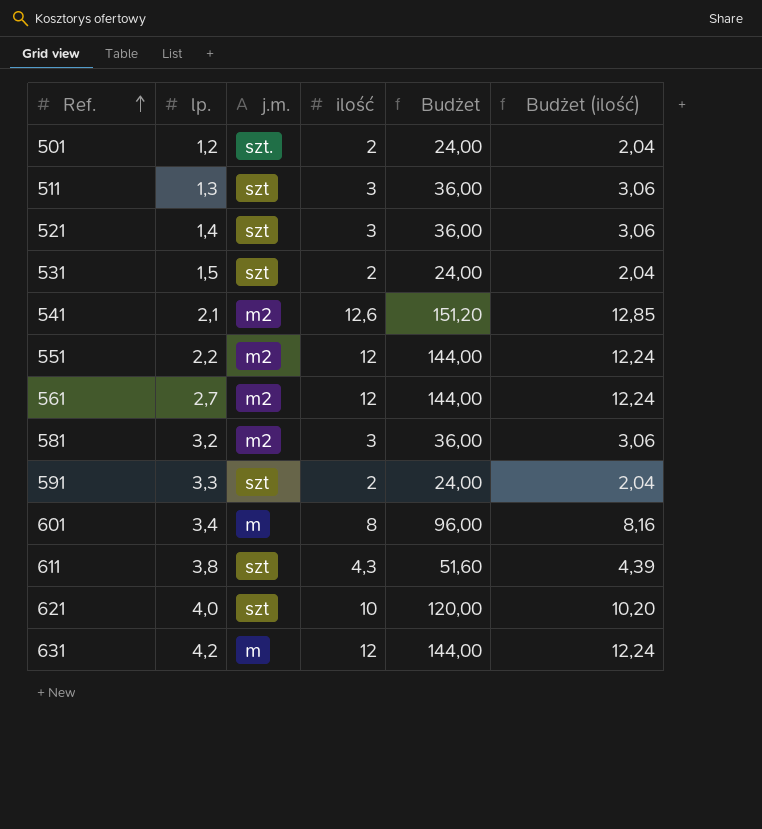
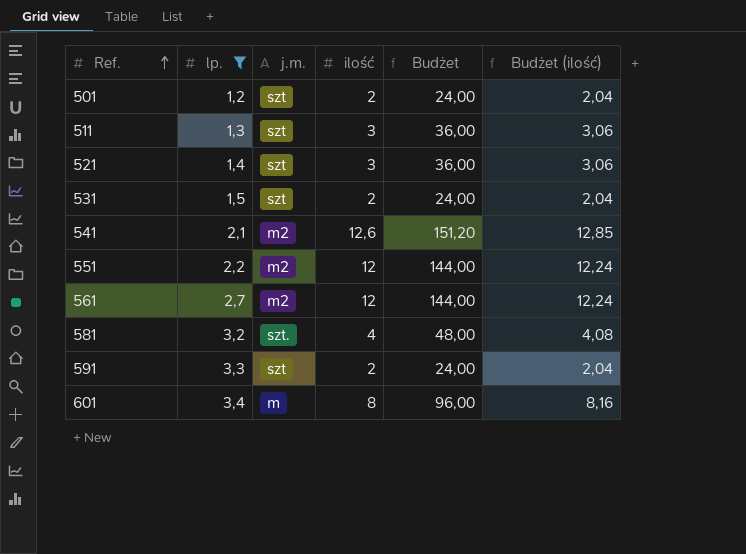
filter: none -> lp. <= 3,4
501 | j.m.: szt. -> szt
581 | j.m.: m2 -> szt.
581 | ilość: 3 -> 4
581 | Budżet: 36,00 -> 48,00
581 | Budżet (ilość): 3,06 -> 4,08

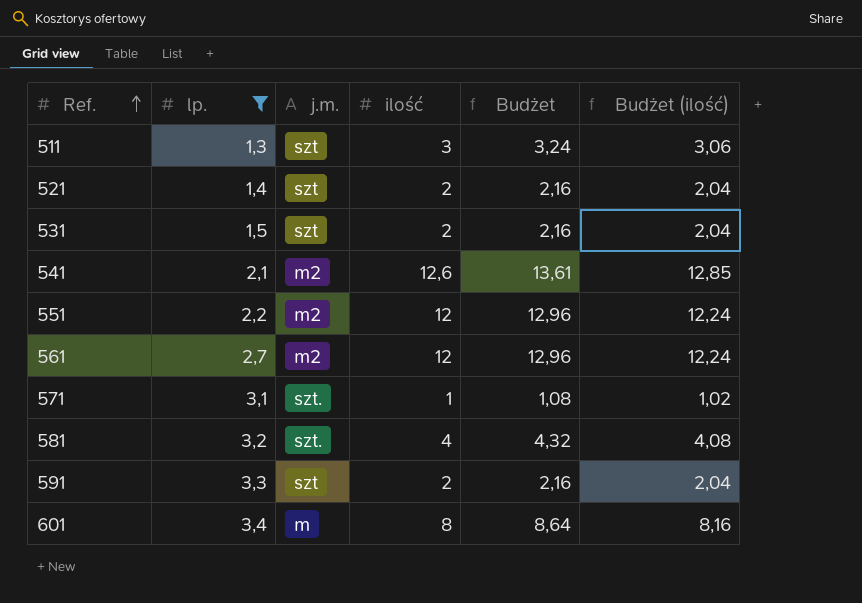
column Budżet | formula: [ilość] * 12 -> [ilość] * 1,08
row 501: 1,2 | szt | 2 | 24,00 | 2,04 -> none
521 | ilość: 3 -> 2
521 | Budżet (ilość): 3,06 -> 2,04
row 571: none -> 3,1 | szt. | 1 | 1,08 | 1,02

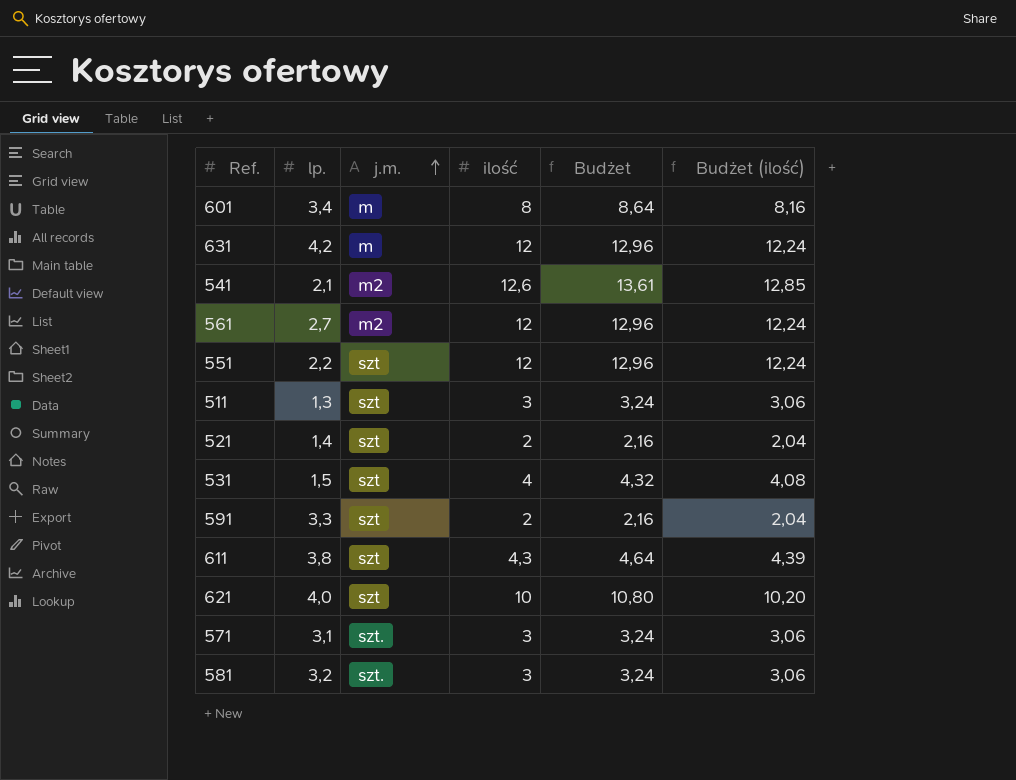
filter: lp. <= 3,4 -> none
row order: Ref. ascending -> j.m. ascending
551 | j.m.: m2 -> szt
531 | ilość: 2 -> 4
531 | Budżet: 2,16 -> 4,32
531 | Budżet (ilość): 2,04 -> 4,08
571 | ilość: 1 -> 3
571 | Budżet: 1,08 -> 3,24
571 | Budżet (ilość): 1,02 -> 3,06
581 | ilość: 4 -> 3
581 | Budżet: 4,32 -> 3,24
581 | Budżet (ilość): 4,08 -> 3,06

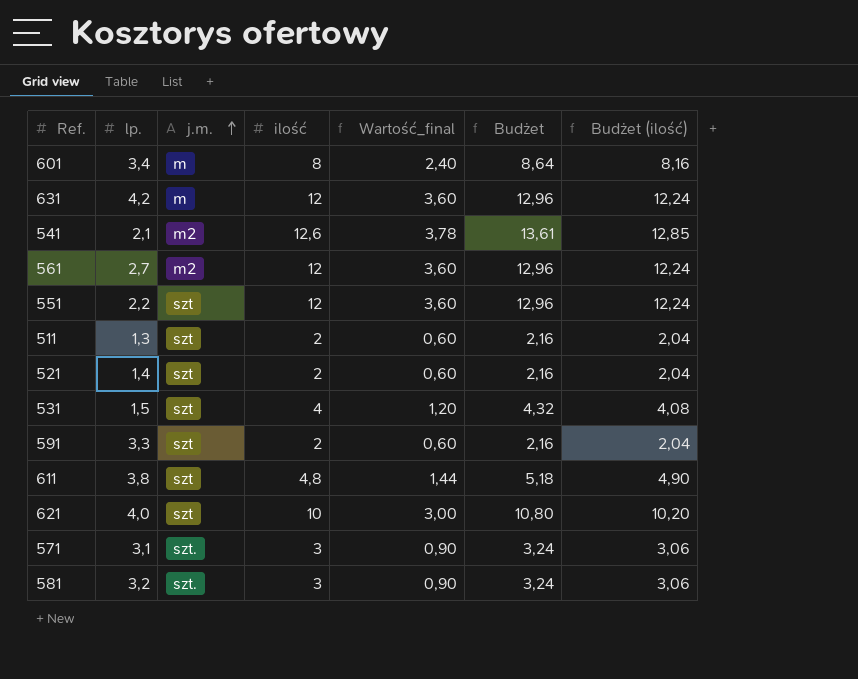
column Wartość_final | formula: none -> [ilość] * 0,3
511 | ilość: 3 -> 2
511 | Budżet: 3,24 -> 2,16
511 | Budżet (ilość): 3,06 -> 2,04
611 | ilość: 4,3 -> 4,8
611 | Budżet: 4,64 -> 5,18
611 | Budżet (ilość): 4,39 -> 4,90

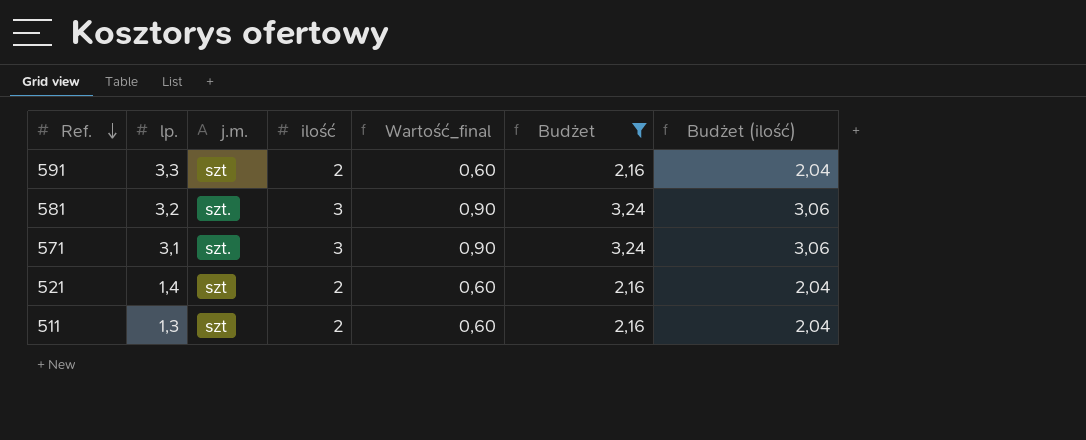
filter: none -> Budżet <= 3,24
row order: j.m. ascending -> Ref. descending

